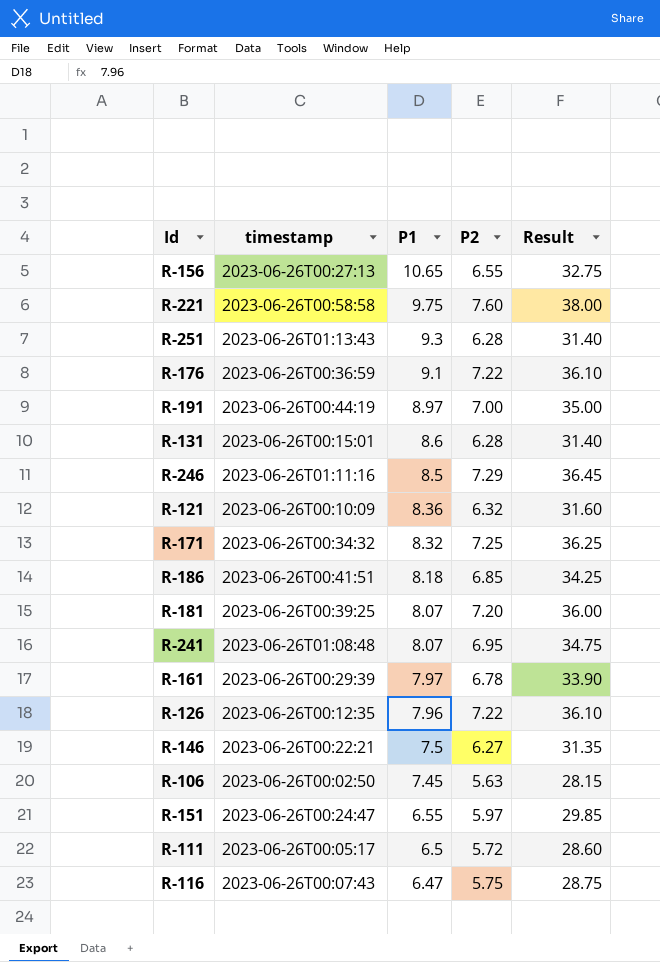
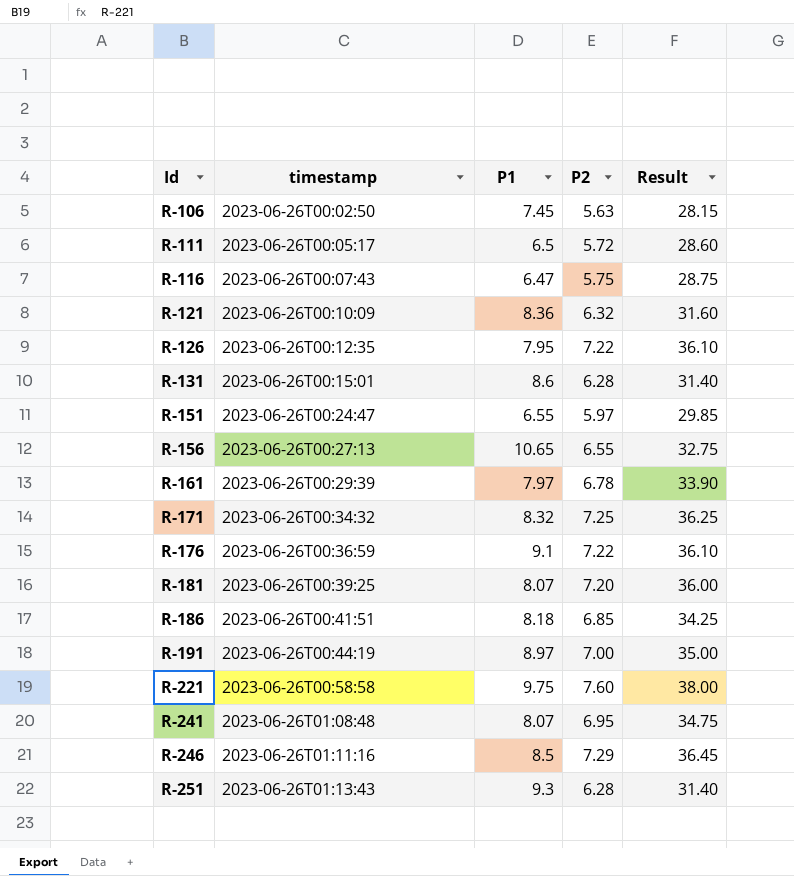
row order: P1 descending -> Id ascending
row R-146: 2023-06-26T00:22:21 | 7.5 | 6.27 | 31.35 -> none
R-126 | P1: 7.96 -> 7.95

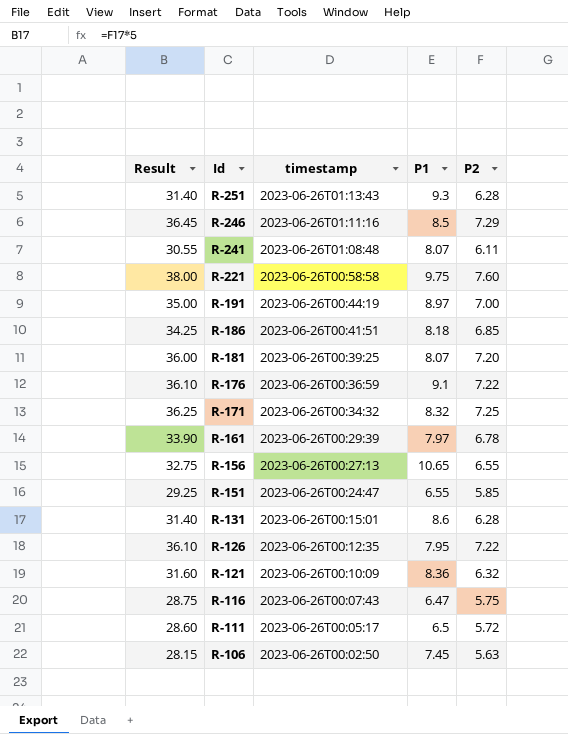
row order: Id ascending -> Id descending
column Result | position: 5 -> 1
R-241 | Result: 34.75 -> 30.55
R-241 | P2: 6.95 -> 6.11
R-151 | Result: 29.85 -> 29.25
R-151 | P2: 5.97 -> 5.85

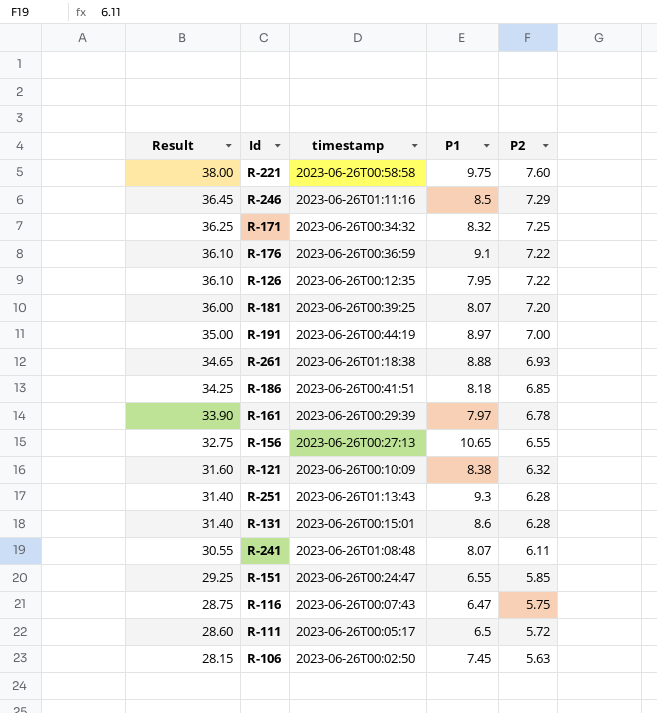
row order: Id descending -> Result descending
row R-261: none -> 34.65 | 2023-06-26T01:18:38 | 8.88 | 6.93
R-121 | P1: 8.36 -> 8.38

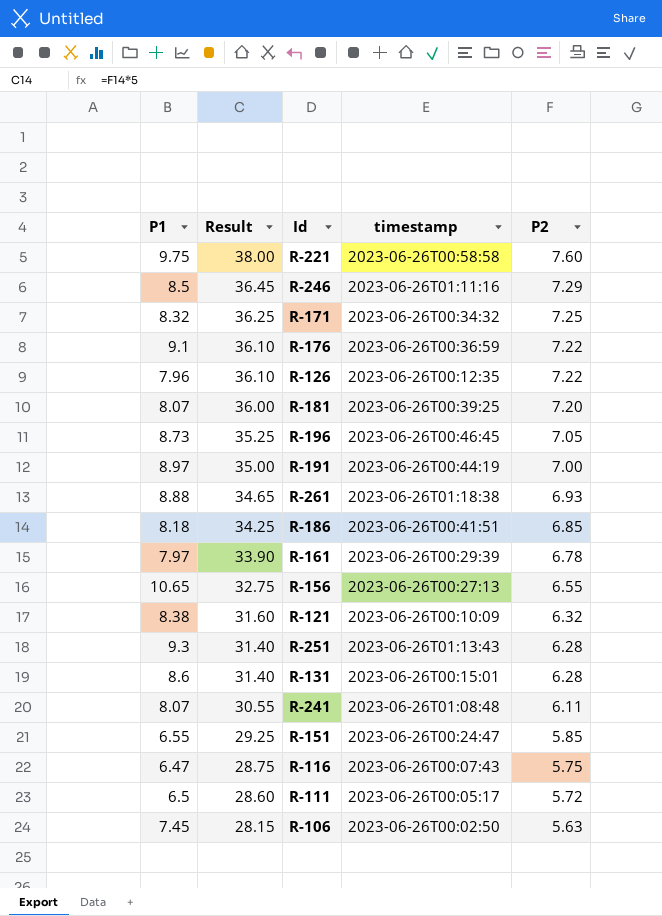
column P1 | position: 4 -> 1
R-126 | P1: 7.95 -> 7.96
row R-196: none -> 8.73 | 35.25 | 2023-06-26T00:46:45 | 7.05

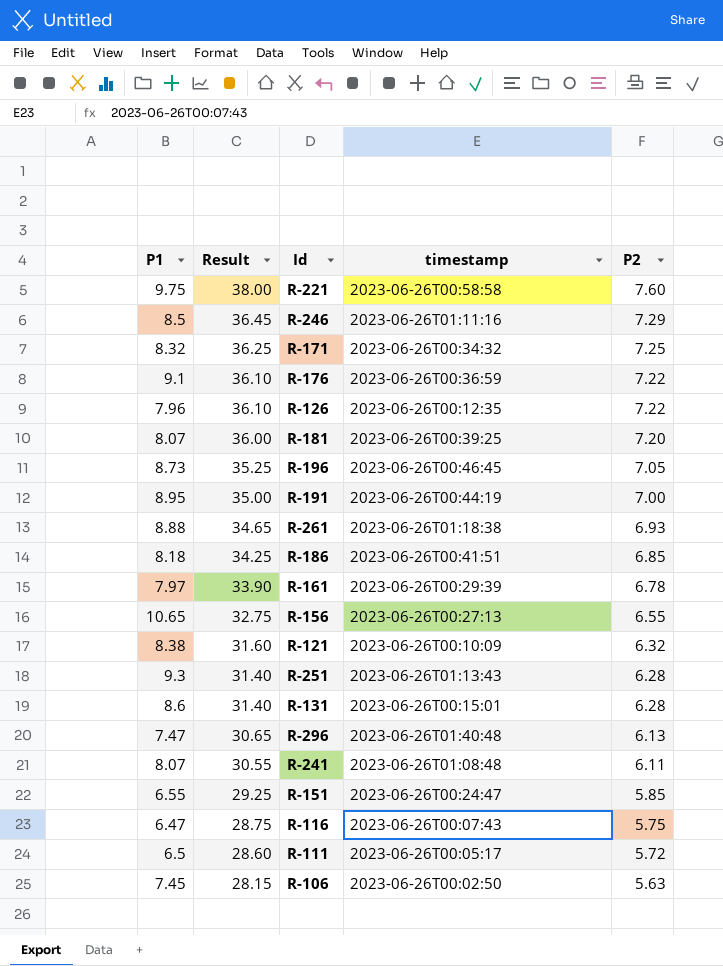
R-191 | P1: 8.97 -> 8.95
row R-296: none -> 7.47 | 30.65 | 2023-06-26T01:40:48 | 6.13

